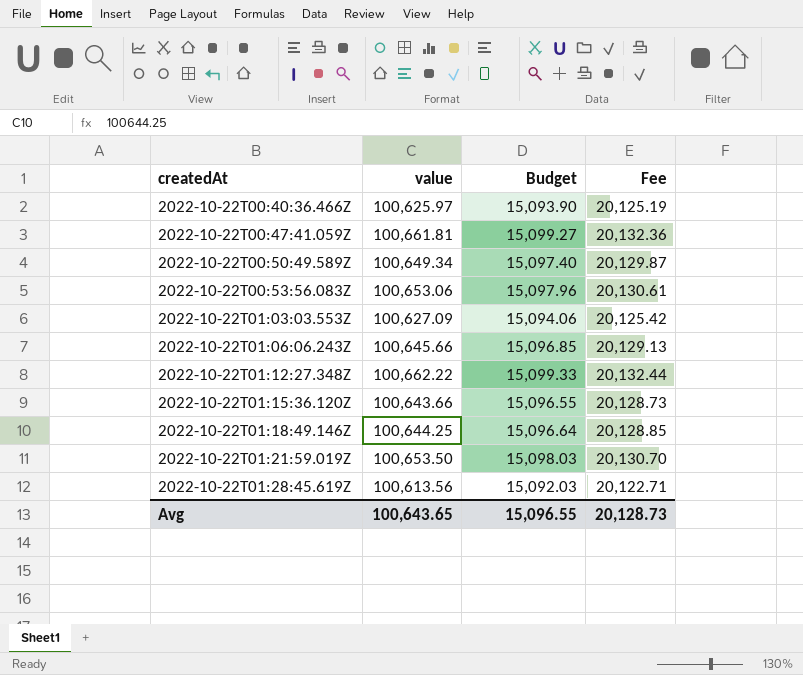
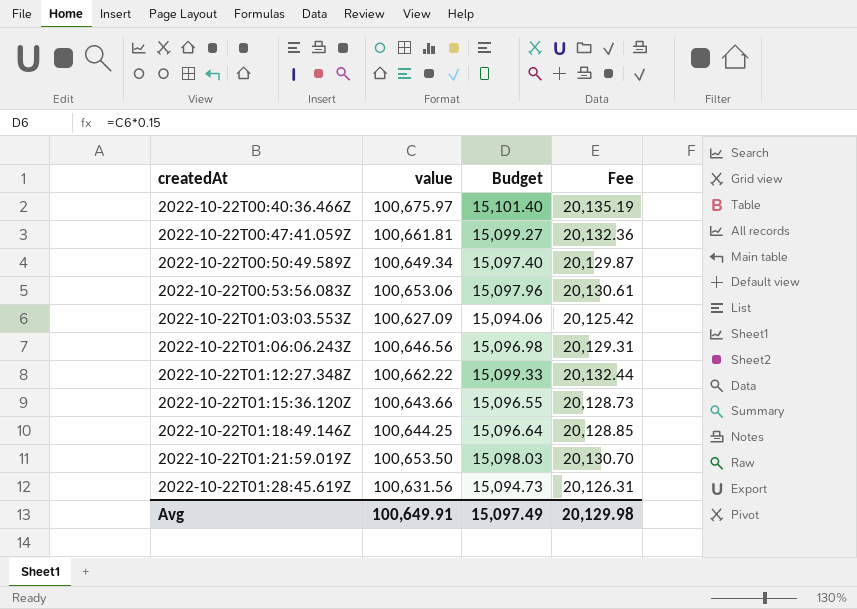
2022-10-22T00:40:36.466Z | value: 100,625.97 -> 100,675.97
2022-10-22T00:40:36.466Z | Budget: 15,093.90 -> 15,101.40
2022-10-22T00:40:36.466Z | Fee: 20,125.19 -> 20,135.19
2022-10-22T01:06:06.243Z | value: 100,645.66 -> 100,646.56
2022-10-22T01:06:06.243Z | Budget: 15,096.85 -> 15,096.98
2022-10-22T01:06:06.243Z | Fee: 20,129.13 -> 20,129.31
2022-10-22T01:28:45.619Z | value: 100,613.56 -> 100,631.56
2022-10-22T01:28:45.619Z | Budget: 15,092.03 -> 15,094.73
2022-10-22T01:28:45.619Z | Fee: 20,122.71 -> 20,126.31
Avg | value: 100,643.65 -> 100,649.91
Avg | Budget: 15,096.55 -> 15,097.49
Avg | Fee: 20,128.73 -> 20,129.98

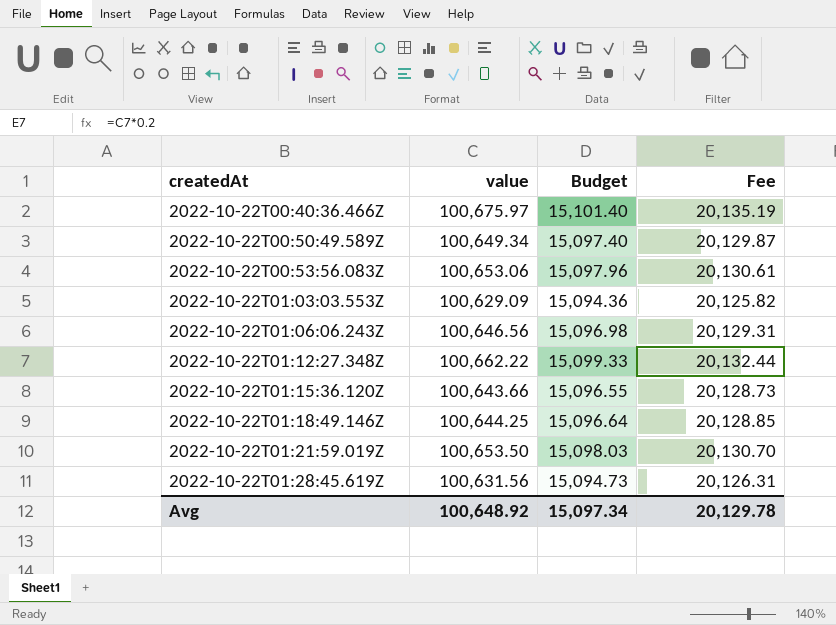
row 2022-10-22T00:47:41.059Z: 100,661.81 | 15,099.27 | 20,132.36 -> none
2022-10-22T01:03:03.553Z | value: 100,627.09 -> 100,629.09
2022-10-22T01:03:03.553Z | Budget: 15,094.06 -> 15,094.36
2022-10-22T01:03:03.553Z | Fee: 20,125.42 -> 20,125.82
Avg | value: 100,649.91 -> 100,648.92
Avg | Budget: 15,097.49 -> 15,097.34
Avg | Fee: 20,129.98 -> 20,129.78

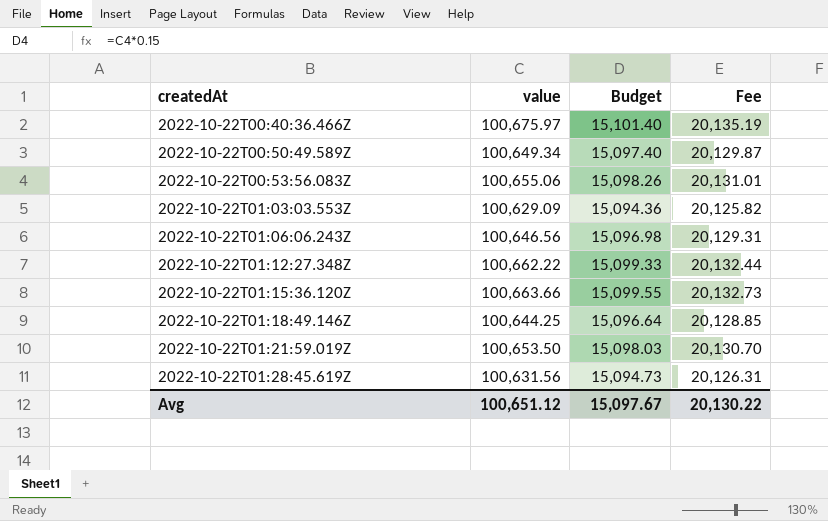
2022-10-22T00:53:56.083Z | value: 100,653.06 -> 100,655.06
2022-10-22T00:53:56.083Z | Budget: 15,097.96 -> 15,098.26
2022-10-22T00:53:56.083Z | Fee: 20,130.61 -> 20,131.01
2022-10-22T01:15:36.120Z | value: 100,643.66 -> 100,663.66
2022-10-22T01:15:36.120Z | Budget: 15,096.55 -> 15,099.55
2022-10-22T01:15:36.120Z | Fee: 20,128.73 -> 20,132.73
Avg | value: 100,648.92 -> 100,651.12
Avg | Budget: 15,097.34 -> 15,097.67
Avg | Fee: 20,129.78 -> 20,130.22

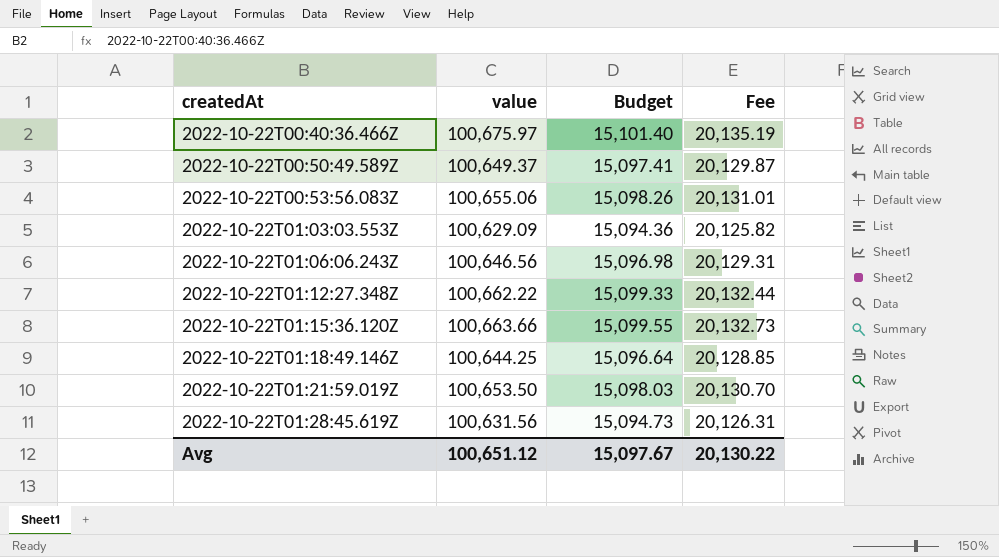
2022-10-22T00:50:49.589Z | value: 100,649.34 -> 100,649.37
2022-10-22T00:50:49.589Z | Budget: 15,097.40 -> 15,097.41

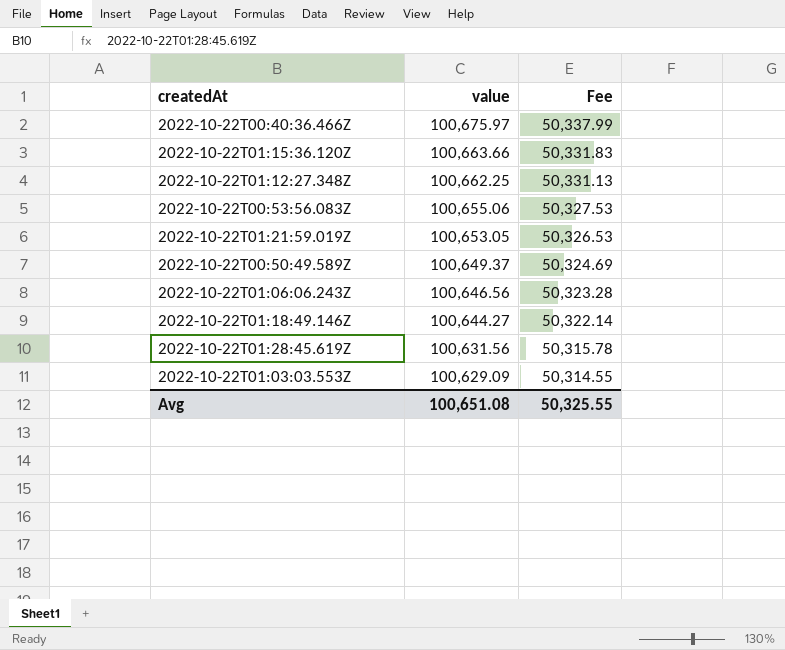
row order: createdAt ascending -> value descending
column Budget | formula: [value] * 0.15 -> none
column Fee | formula: [value] * 0.2 -> [value] * 0.5
2022-10-22T01:12:27.348Z | value: 100,662.22 -> 100,662.25
2022-10-22T01:21:59.019Z | value: 100,653.50 -> 100,653.05
2022-10-22T01:18:49.146Z | value: 100,644.25 -> 100,644.27
Avg | value: 100,651.12 -> 100,651.08
Avg | Fee: 20,130.22 -> 50,325.55

